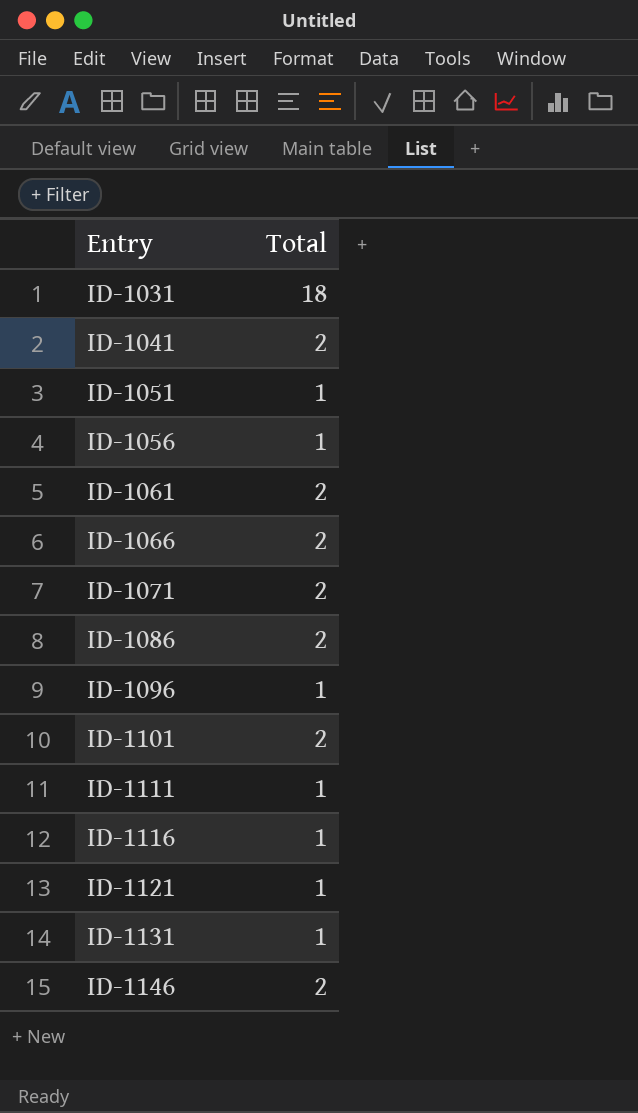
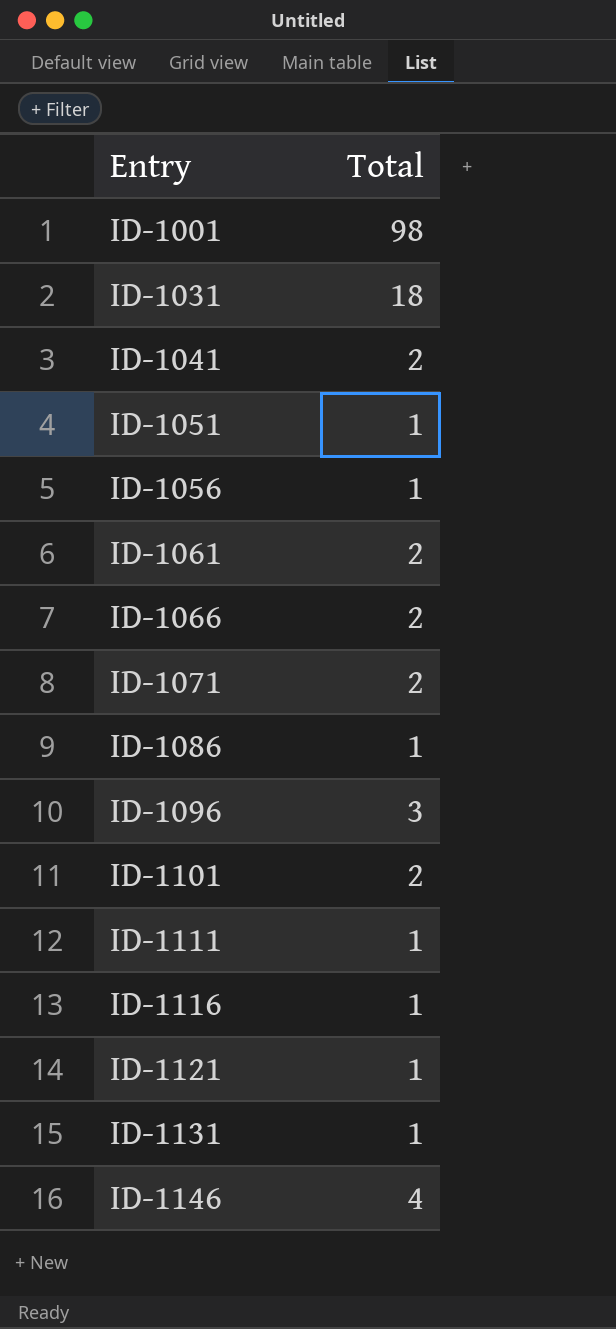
row ID-1001: none -> 98
ID-1086 | Total: 2 -> 1
ID-1096 | Total: 1 -> 3
ID-1146 | Total: 2 -> 4

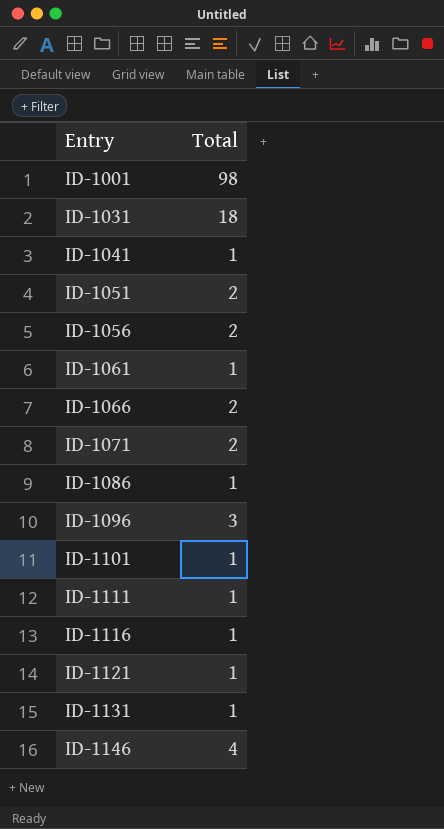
ID-1041 | Total: 2 -> 1
ID-1051 | Total: 1 -> 2
ID-1056 | Total: 1 -> 2
ID-1061 | Total: 2 -> 1
ID-1101 | Total: 2 -> 1

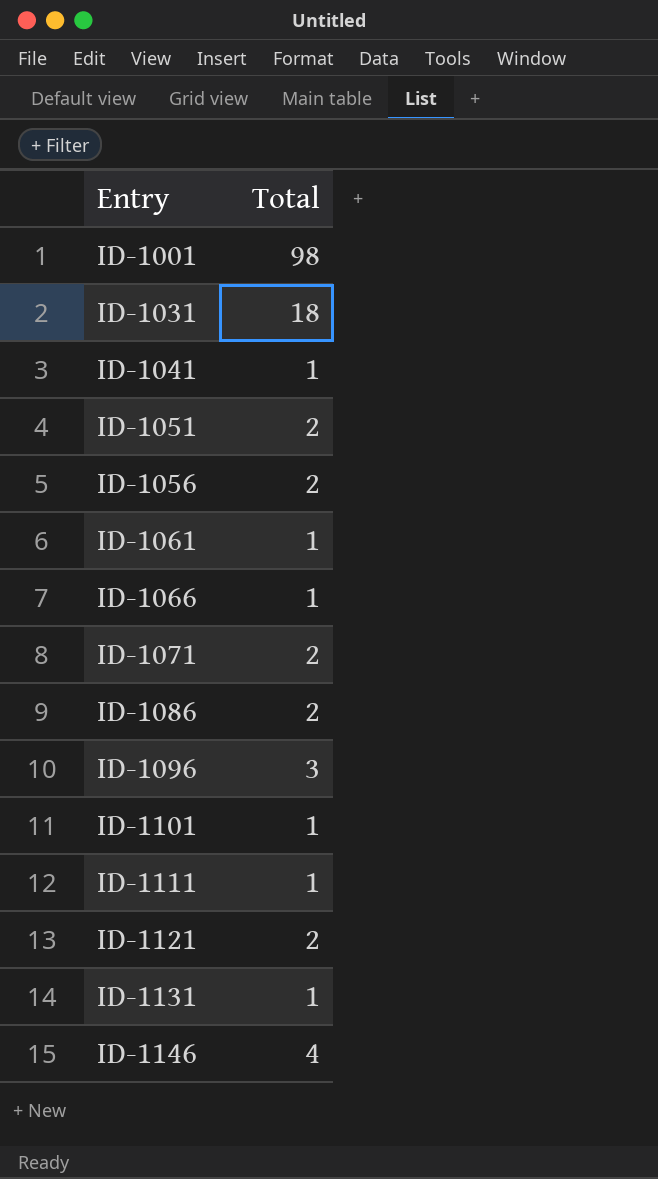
row ID-1116: 1 -> none
ID-1066 | Total: 2 -> 1
ID-1086 | Total: 1 -> 2
ID-1121 | Total: 1 -> 2

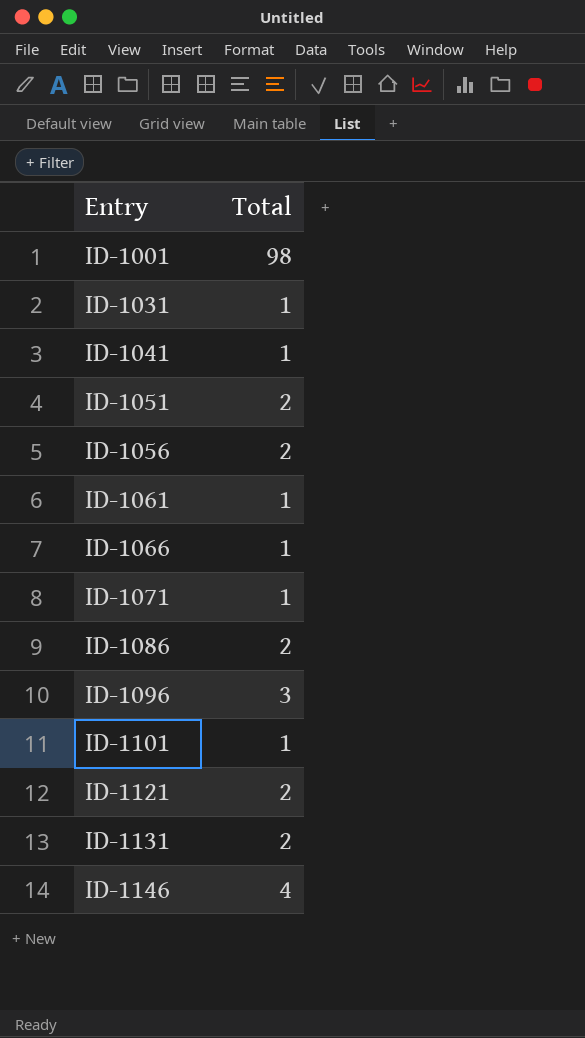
row ID-1111: 1 -> none
ID-1031 | Total: 18 -> 1
ID-1071 | Total: 2 -> 1
ID-1131 | Total: 1 -> 2

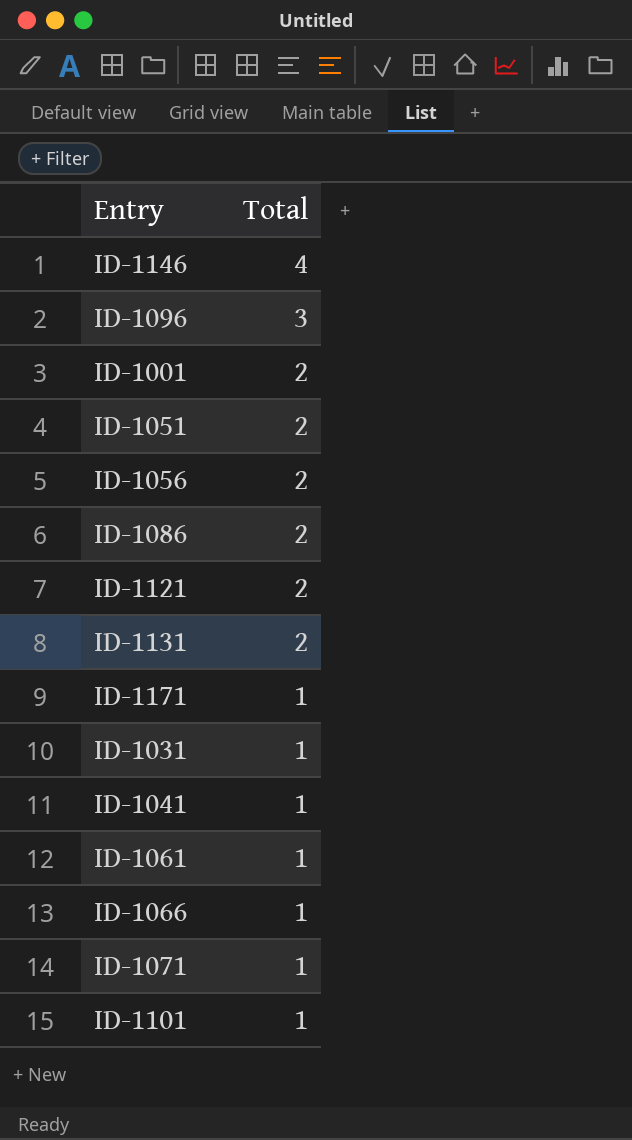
row order: Entry ascending -> Total descending
ID-1001 | Total: 98 -> 2
row ID-1171: none -> 1

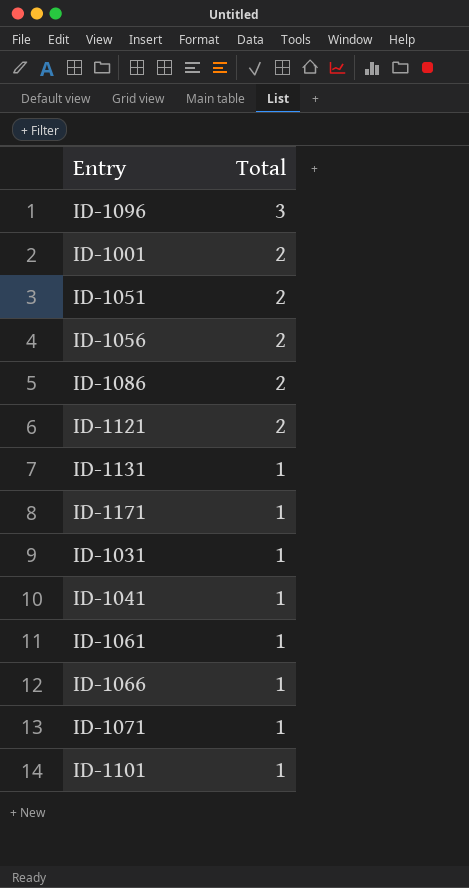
row ID-1146: 4 -> none
ID-1131 | Total: 2 -> 1

